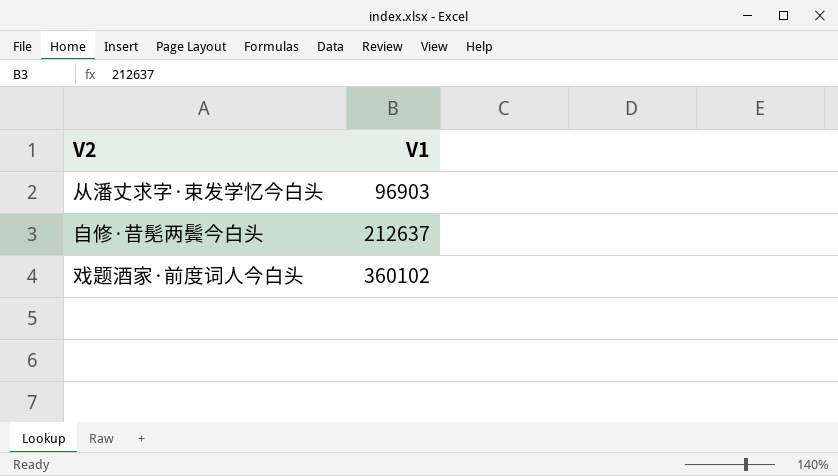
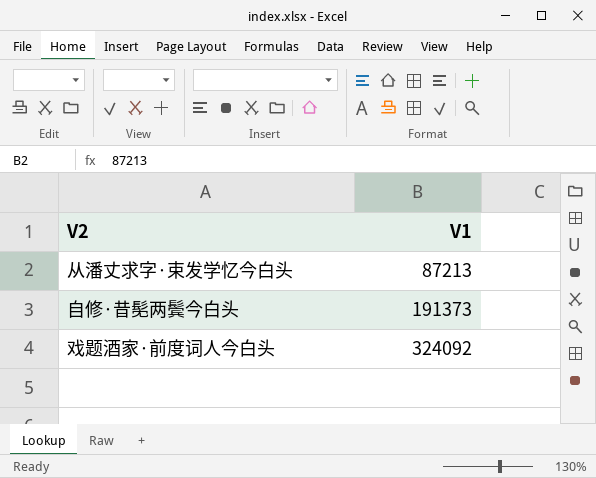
从潘丈求字·束发学忆今白头 | V1: 96903 -> 87213
自修·昔髧两鬓今白头 | V1: 212637 -> 191373
戏题酒家·前度词人今白头 | V1: 360102 -> 324092

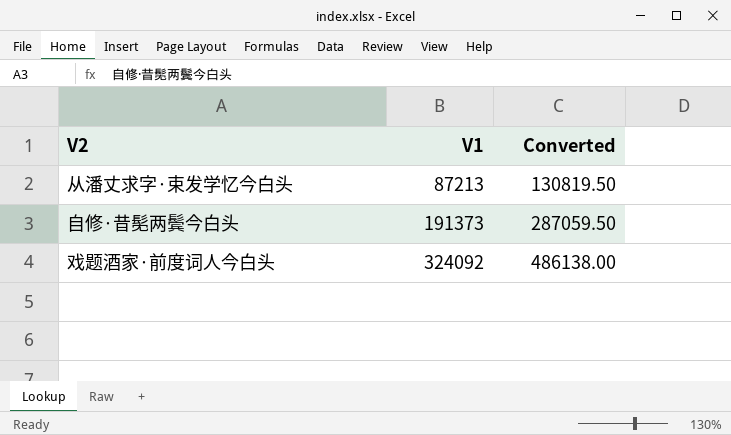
column Converted | formula: none -> [V1] * 1.5

